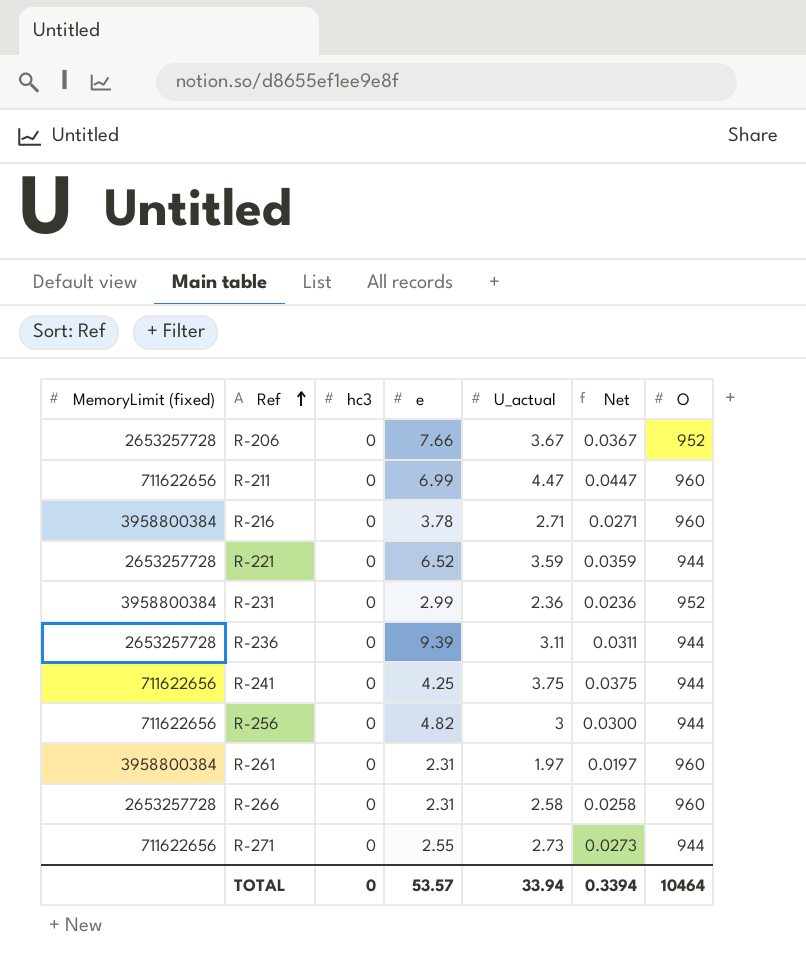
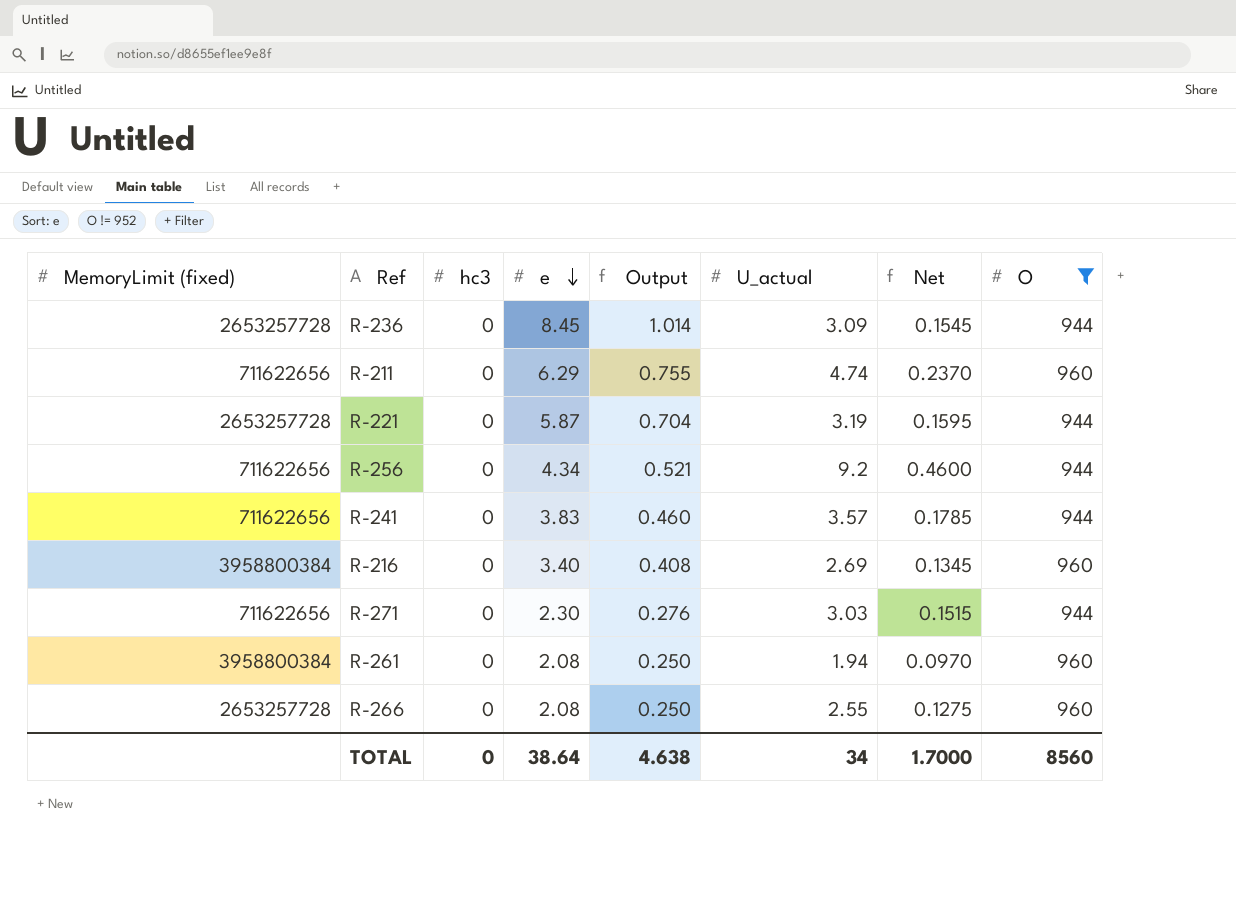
filter: none -> O != 952
row order: Ref ascending -> e descending
column Output | formula: none -> [e] * 0.12
column Net | formula: [U_actual] * 0.01 -> [U_actual] * 0.05
R-236 | e: 9.39 -> 8.45
R-236 | U_actual: 3.11 -> 3.09
R-211 | e: 6.99 -> 6.29
R-211 | U_actual: 4.47 -> 4.74
R-221 | e: 6.52 -> 5.87
R-221 | U_actual: 3.59 -> 3.19
R-256 | e: 4.82 -> 4.34
R-256 | U_actual: 3 -> 9.2
R-241 | e: 4.25 -> 3.83
R-241 | U_actual: 3.75 -> 3.57
R-216 | e: 3.78 -> 3.40
R-216 | U_actual: 2.71 -> 2.69
R-271 | e: 2.55 -> 2.30
R-271 | U_actual: 2.73 -> 3.03
R-261 | e: 2.31 -> 2.08
R-261 | U_actual: 1.97 -> 1.94
R-266 | e: 2.31 -> 2.08
R-266 | U_actual: 2.58 -> 2.55
TOTAL | e: 53.57 -> 38.64
TOTAL | U_actual: 33.94 -> 34
TOTAL | Net: 0.3394 -> 1.7000
TOTAL | O: 10464 -> 8560

